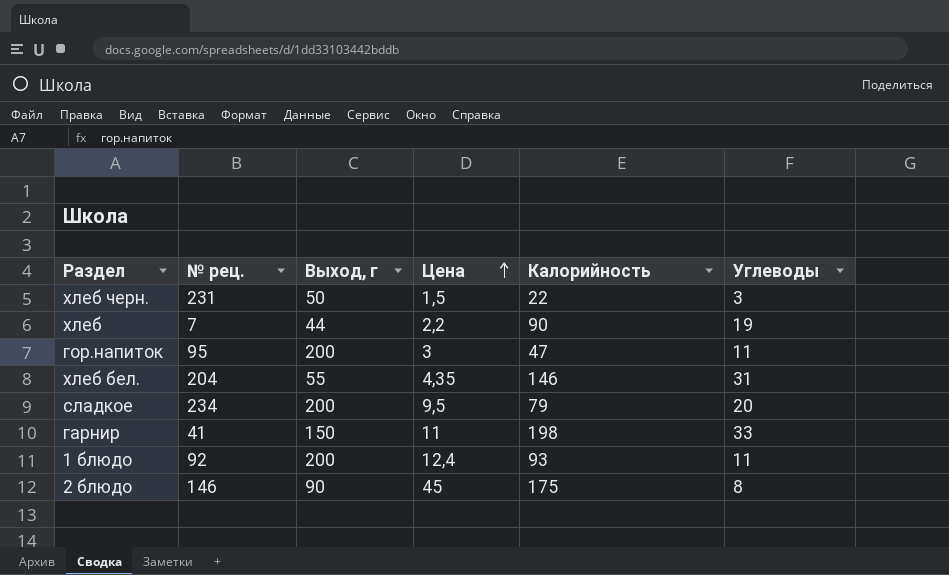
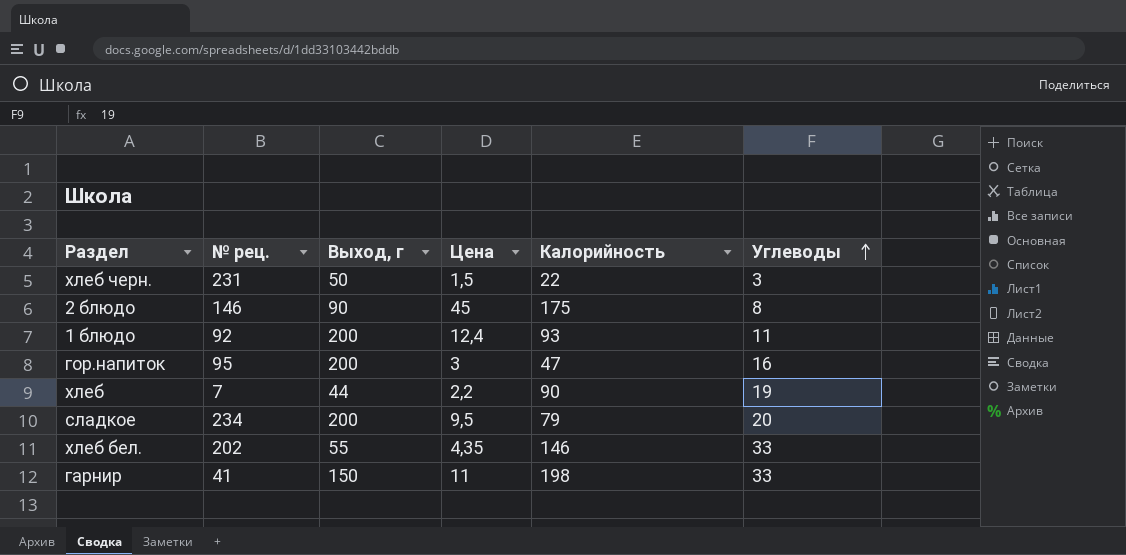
row order: Цена ascending -> Углеводы ascending
гор.напиток | Углеводы: 11 -> 16
хлеб бел. | № рец.: 204 -> 202
хлеб бел. | Углеводы: 31 -> 33

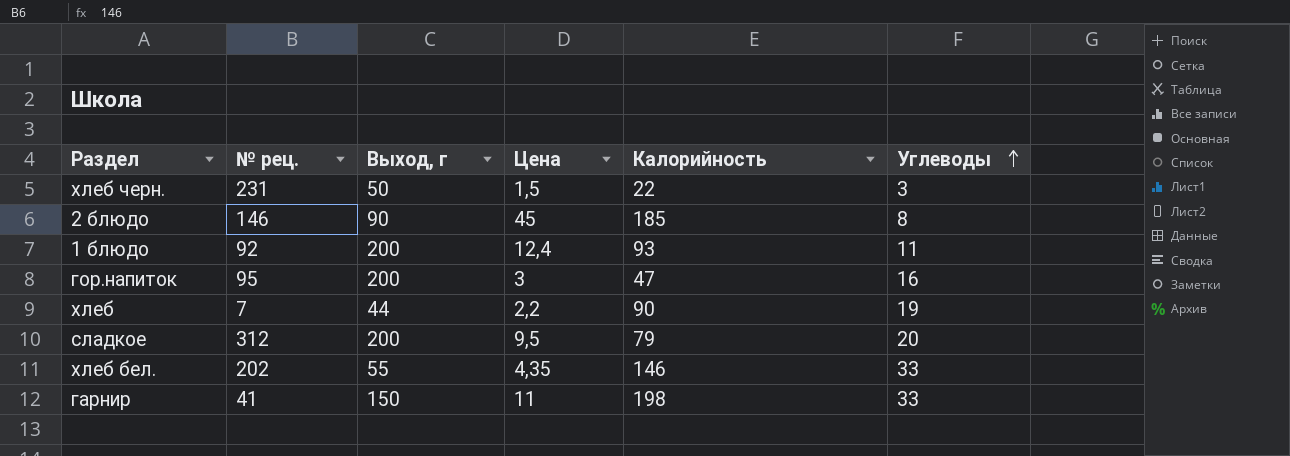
2 блюдо | Калорийность: 175 -> 185
сладкое | № рец.: 234 -> 312

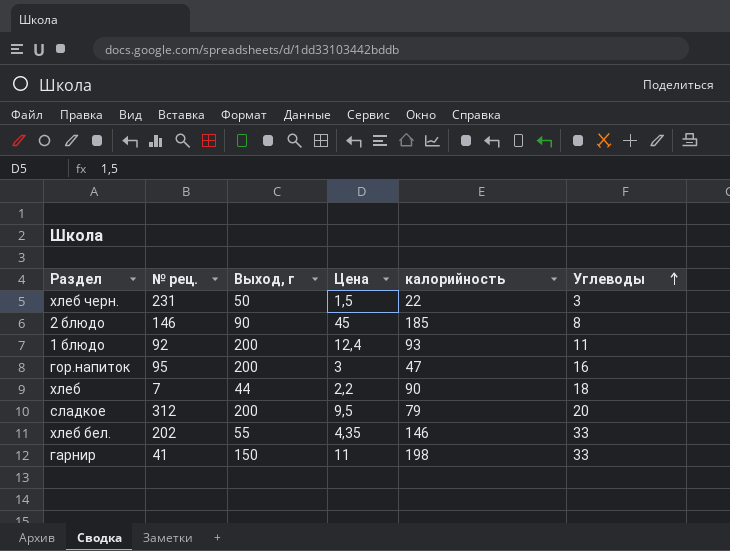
column name: Калорийность -> калорийность
хлеб | Углеводы: 19 -> 18

